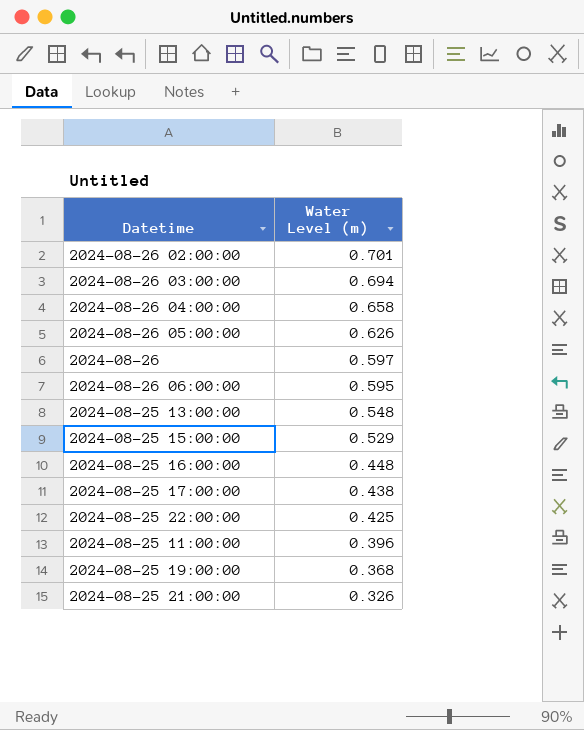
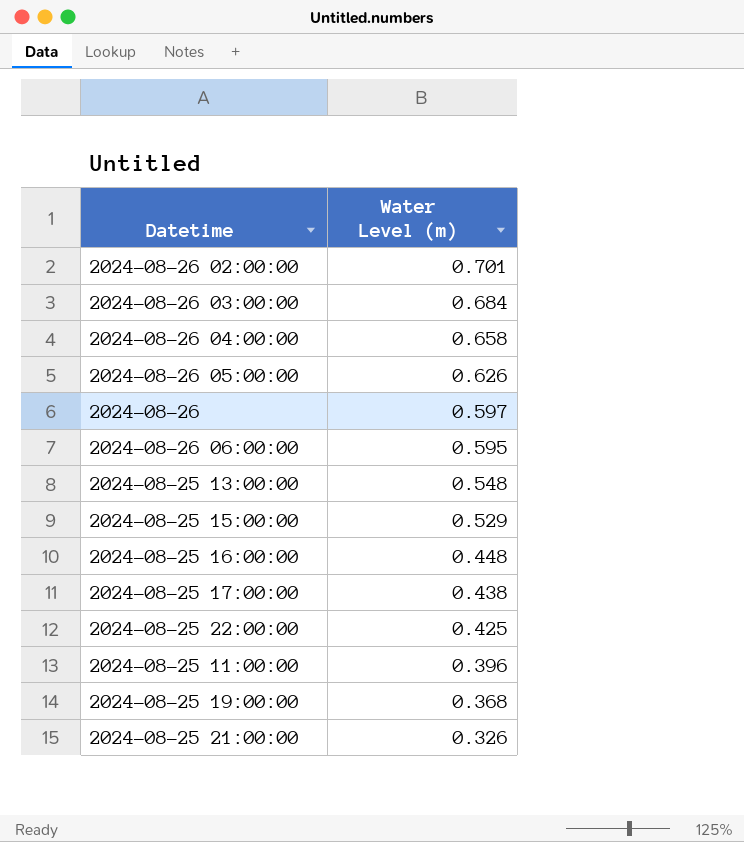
2024-08-26 03:00:00 | Water Level (m): 0.694 -> 0.684

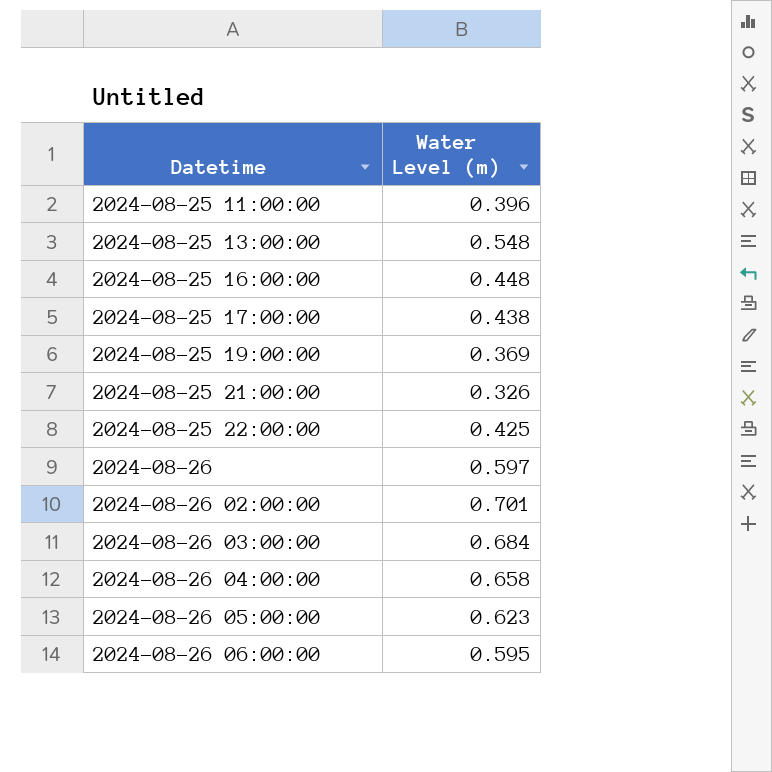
row order: Water Level (m) descending -> Datetime ascending
row 2024-08-25 15:00:00: 0.529 -> none
2024-08-25 19:00:00 | Water Level (m): 0.368 -> 0.369
2024-08-26 05:00:00 | Water Level (m): 0.626 -> 0.623

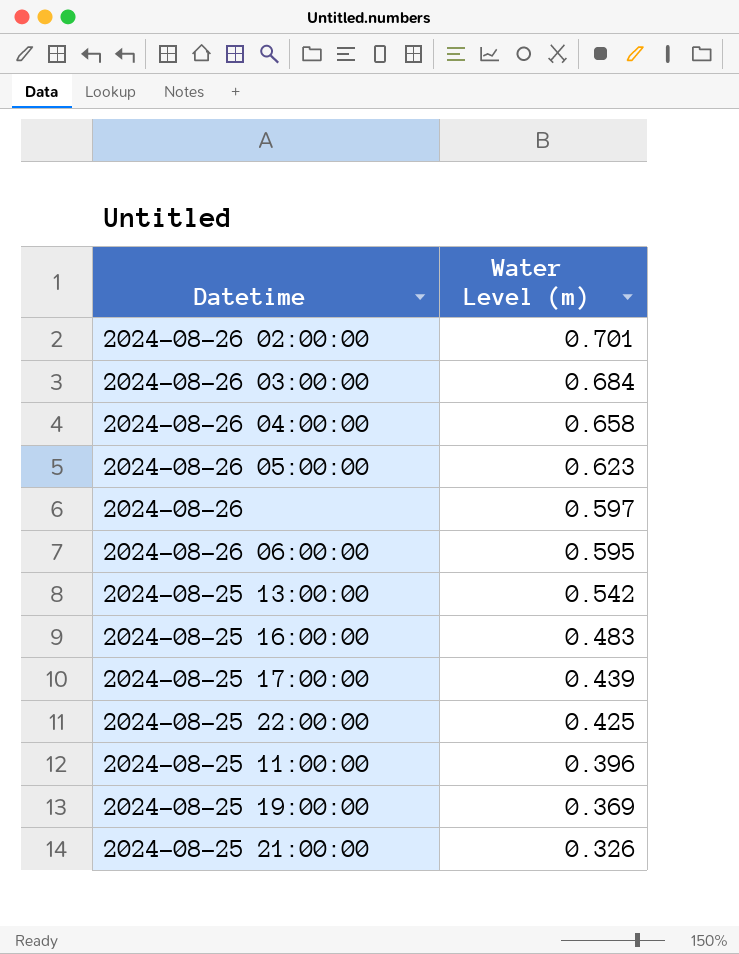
row order: Datetime ascending -> Water Level (m) descending
2024-08-25 13:00:00 | Water Level (m): 0.548 -> 0.542
2024-08-25 16:00:00 | Water Level (m): 0.448 -> 0.483
2024-08-25 17:00:00 | Water Level (m): 0.438 -> 0.439

